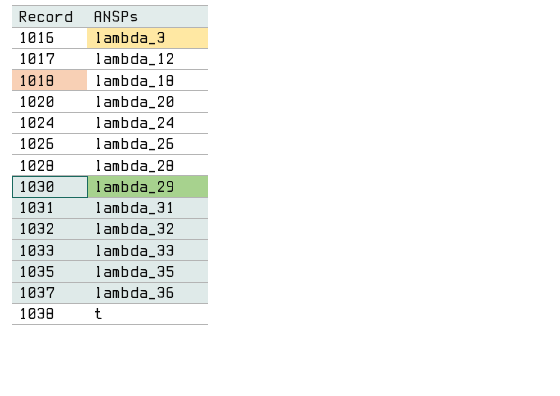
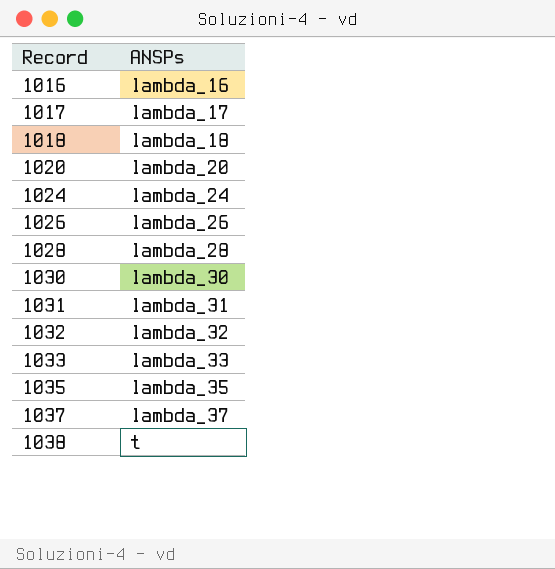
1016 | ANSPs: lambda_3 -> lambda_16
1017 | ANSPs: lambda_12 -> lambda_17
1030 | ANSPs: lambda_29 -> lambda_30
1037 | ANSPs: lambda_36 -> lambda_37

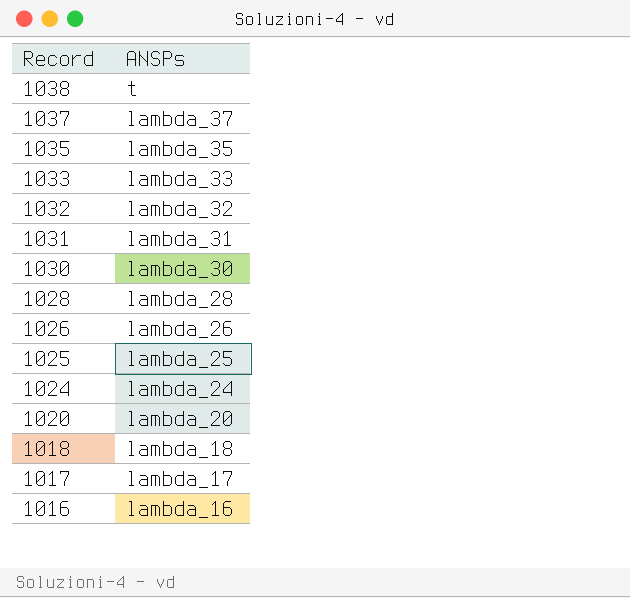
row order: Record ascending -> Record descending
row 1025: none -> lambda_25

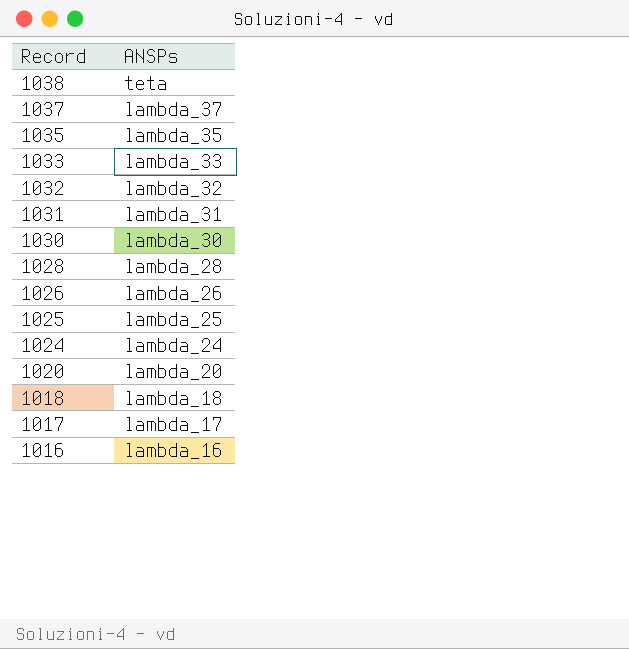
1038 | ANSPs: t -> teta

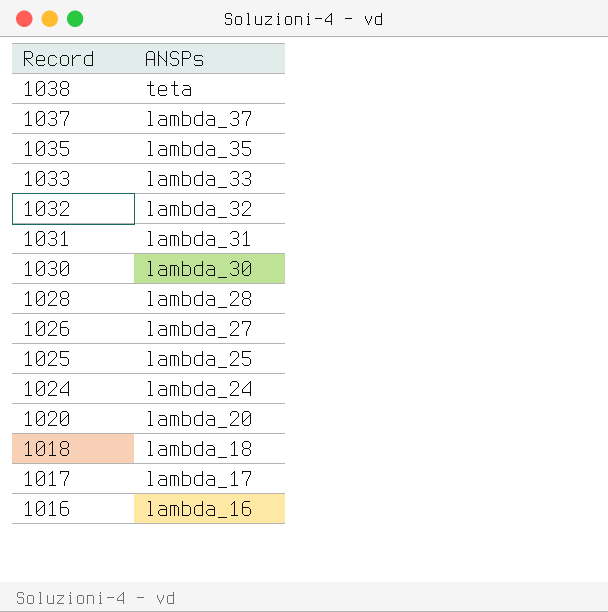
1026 | ANSPs: lambda_26 -> lambda_27

